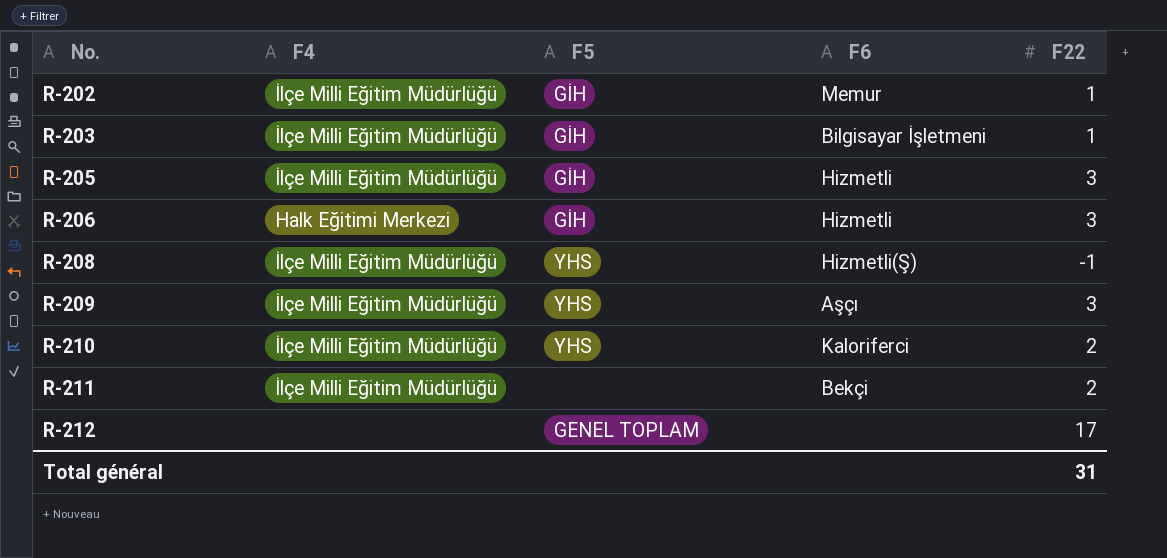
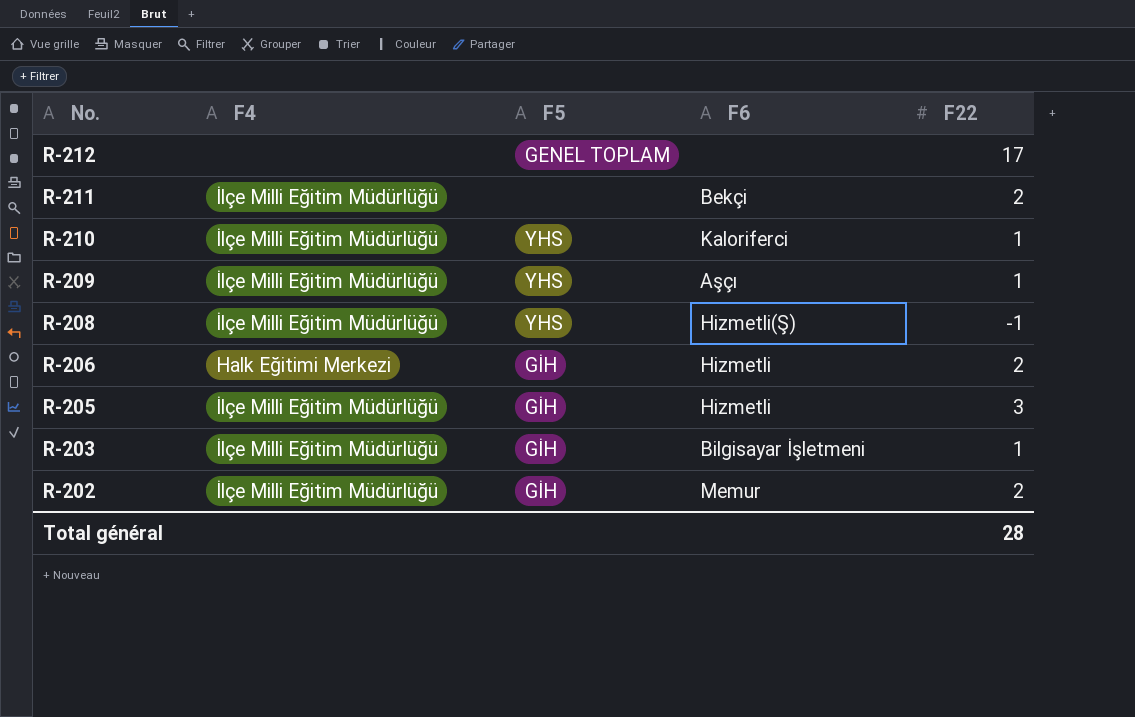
row order: No. ascending -> No. descending
R-210 | F22: 2 -> 1
R-209 | F22: 3 -> 1
R-206 | F22: 3 -> 2
R-202 | F22: 1 -> 2
Total général | F22: 31 -> 28

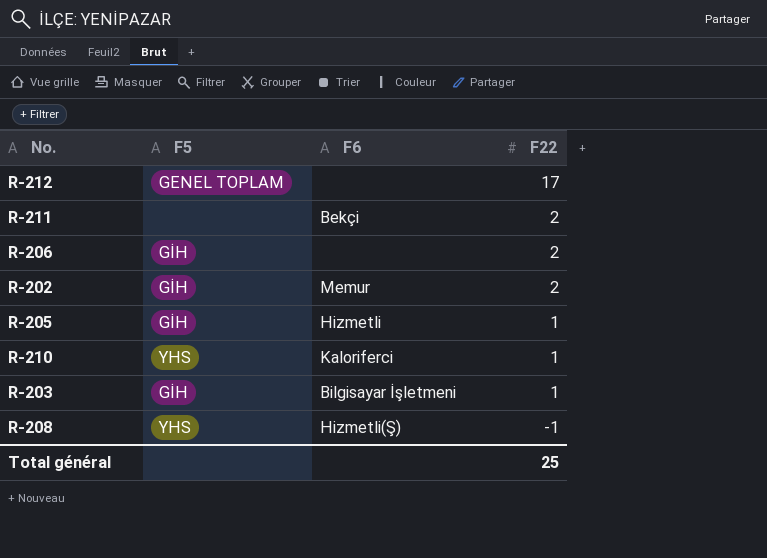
row order: No. descending -> F22 descending
column F4 | position: 2 -> none
row R-209: İlçe Milli Eğitim Müdürlüğü | YHS | Aşçı | 1 -> none
R-206 | F6: Hizmetli -> none
R-205 | F22: 3 -> 1
Total général | F22: 28 -> 25

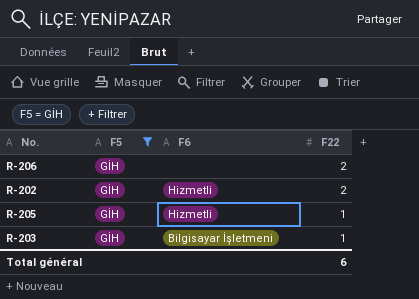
filter: none -> F5 = GİH
R-202 | F6: Memur -> Hizmetli
Total général | F22: 25 -> 6

